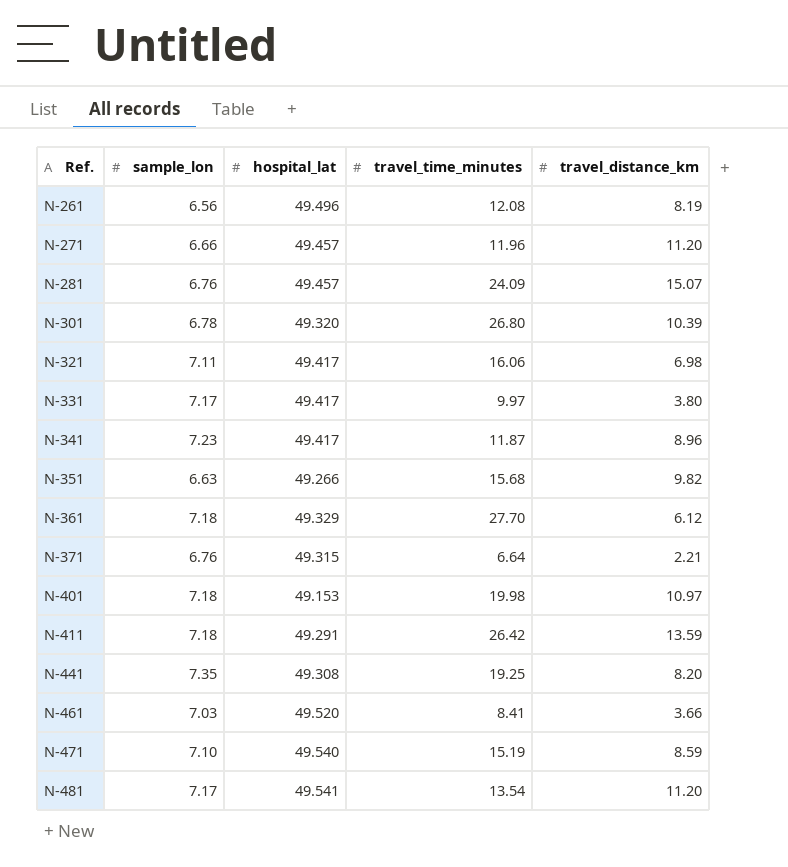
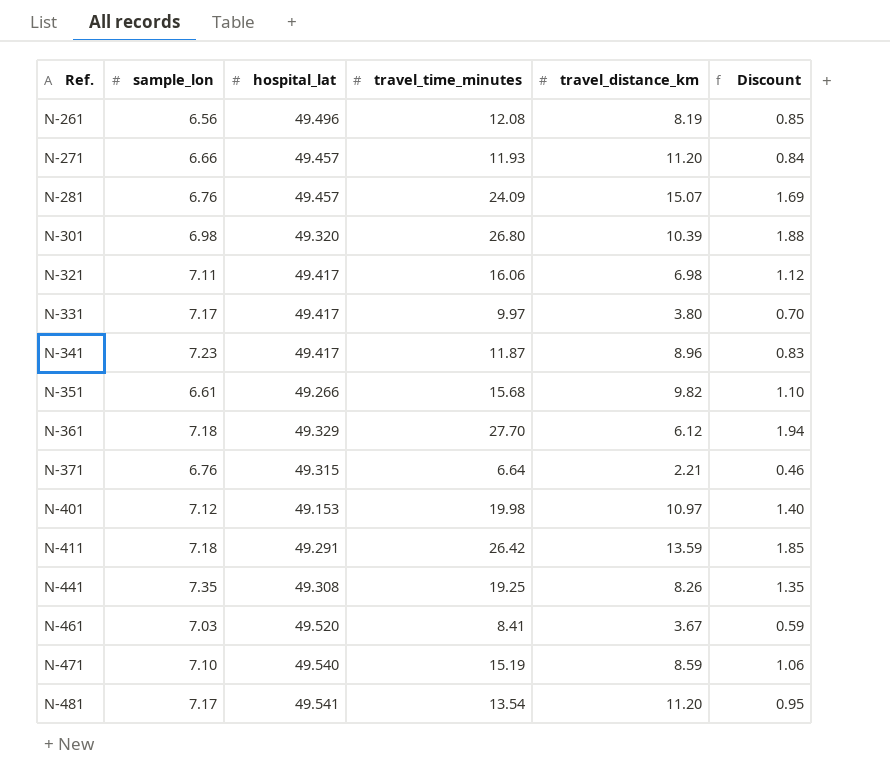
column Discount | formula: none -> [travel_time_minutes] * 0.07
N-271 | travel_time_minutes: 11.96 -> 11.93
N-301 | sample_lon: 6.78 -> 6.98
N-351 | sample_lon: 6.63 -> 6.61
N-401 | sample_lon: 7.18 -> 7.12
N-441 | travel_distance_km: 8.20 -> 8.26
N-461 | travel_distance_km: 3.66 -> 3.67

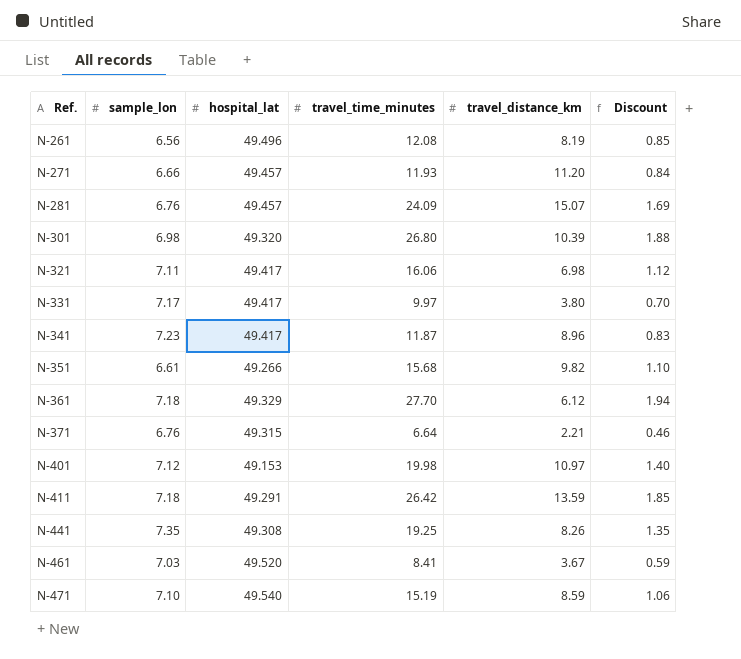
row N-481: 7.17 | 49.541 | 13.54 | 11.20 | 0.95 -> none

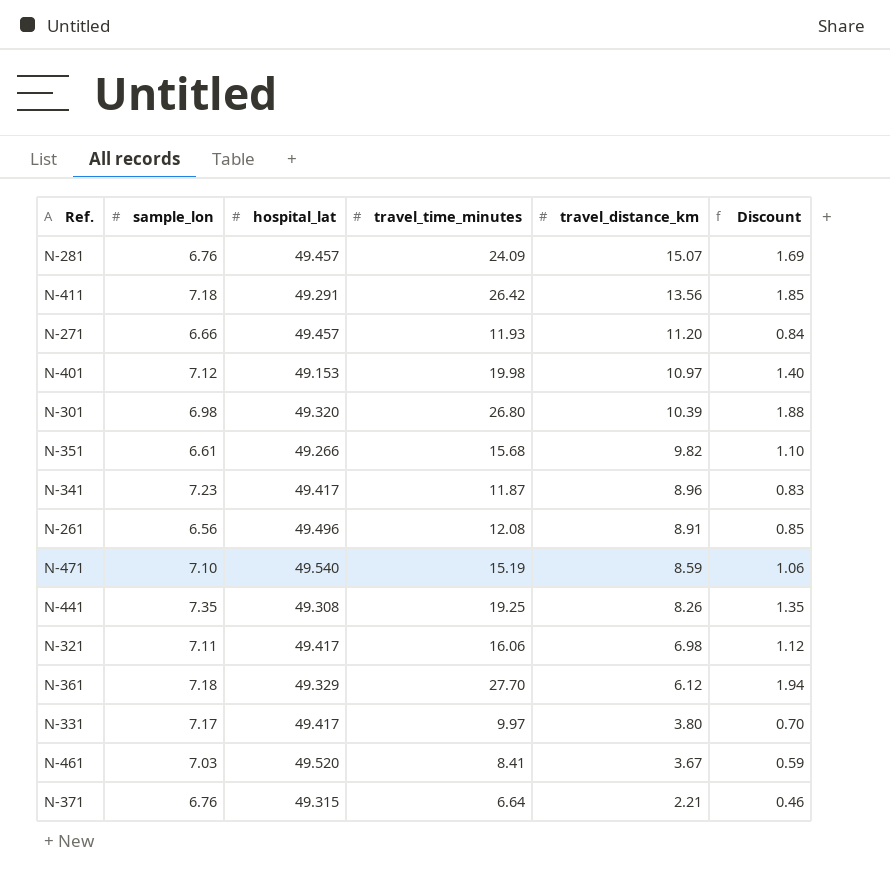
row order: Ref. ascending -> travel_distance_km descending
N-411 | travel_distance_km: 13.59 -> 13.56
N-261 | travel_distance_km: 8.19 -> 8.91

